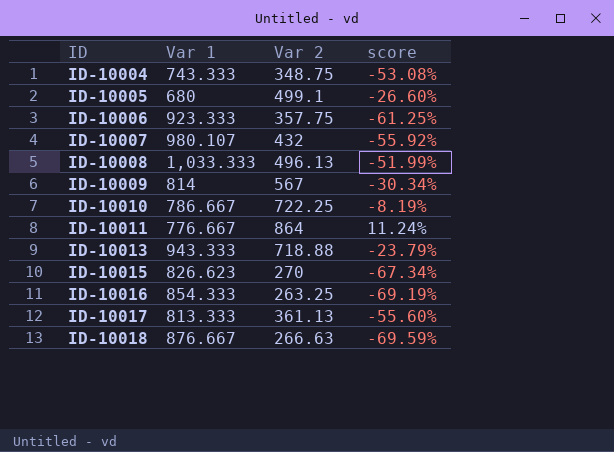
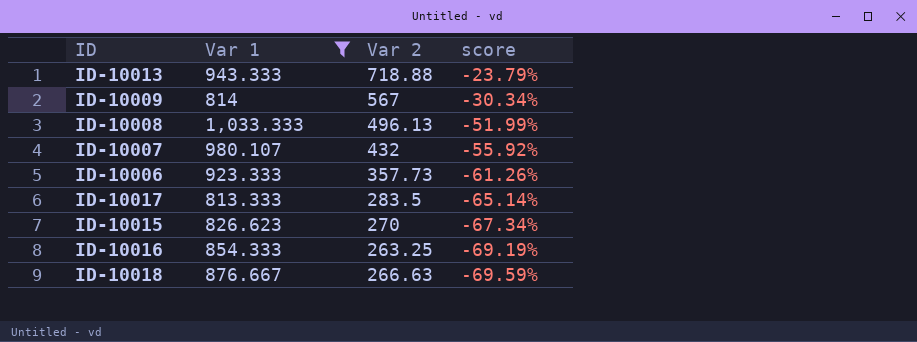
filter: none -> Var 1 >= 813.333
row order: ID ascending -> score descending
ID-10006 | Var 2: 357.75 -> 357.73
ID-10006 | score: -61.25% -> -61.26%
ID-10017 | Var 2: 361.13 -> 283.5
ID-10017 | score: -55.60% -> -65.14%

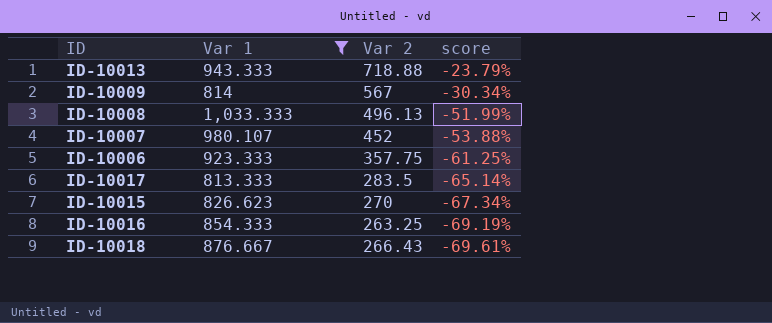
ID-10007 | Var 2: 432 -> 452
ID-10007 | score: -55.92% -> -53.88%
ID-10006 | Var 2: 357.73 -> 357.75
ID-10006 | score: -61.26% -> -61.25%
ID-10018 | Var 2: 266.63 -> 266.43
ID-10018 | score: -69.59% -> -69.61%

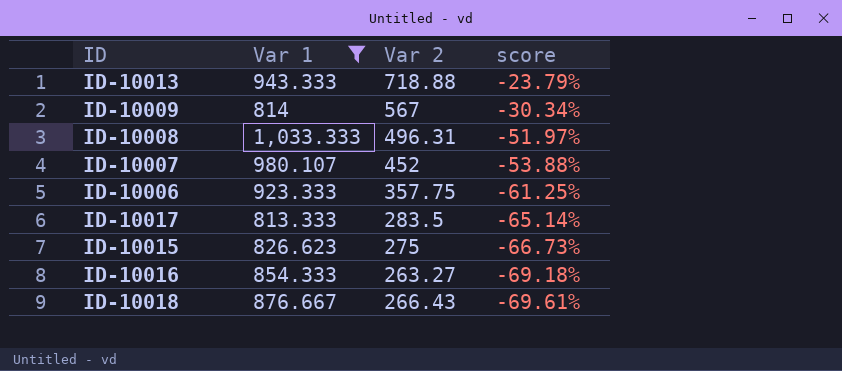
ID-10008 | Var 2: 496.13 -> 496.31
ID-10008 | score: -51.99% -> -51.97%
ID-10015 | Var 2: 270 -> 275
ID-10015 | score: -67.34% -> -66.73%
ID-10016 | Var 2: 263.25 -> 263.27
ID-10016 | score: -69.19% -> -69.18%

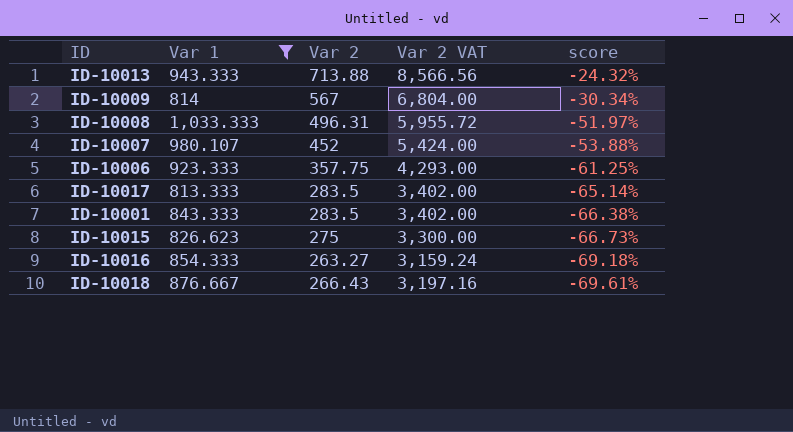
column Var 2 VAT | formula: none -> [Var 2] * 12
ID-10013 | Var 2: 718.88 -> 713.88
ID-10013 | score: -23.79% -> -24.32%
row ID-10001: none -> 843.333 | 283.5 | 3,402.00 | -66.38%

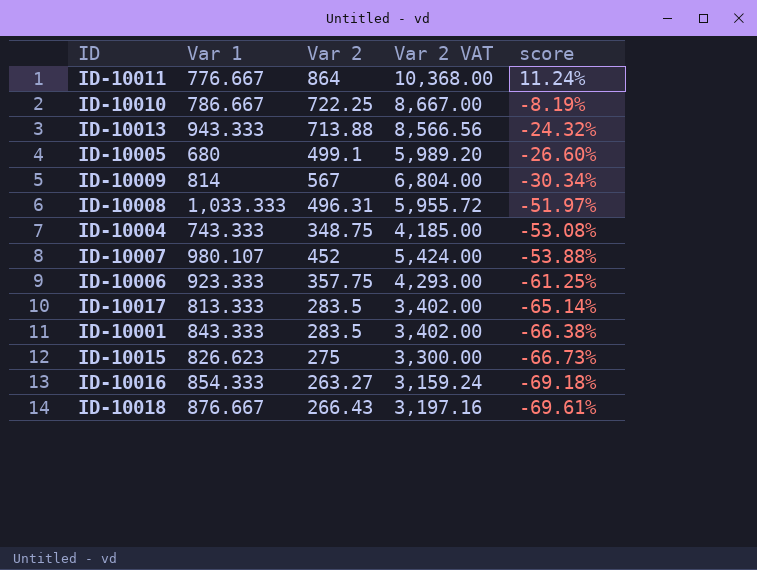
filter: Var 1 >= 813.333 -> none

